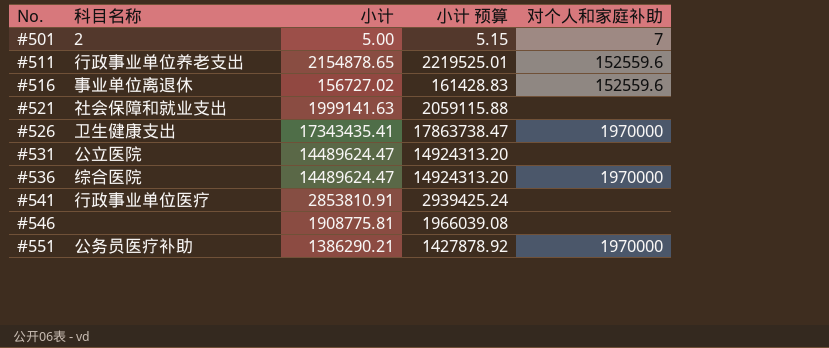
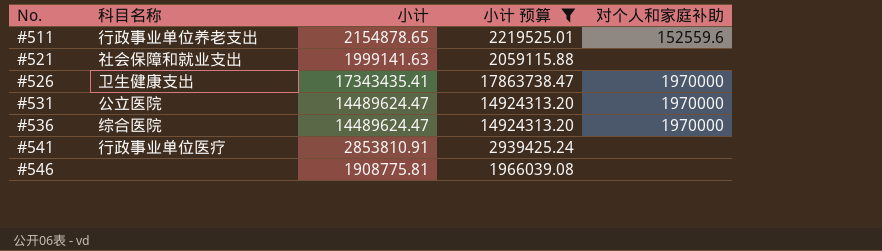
filter: none -> 小计 预算 >= 1966039.08
#531 | 对个人和家庭补助: none -> 1970000

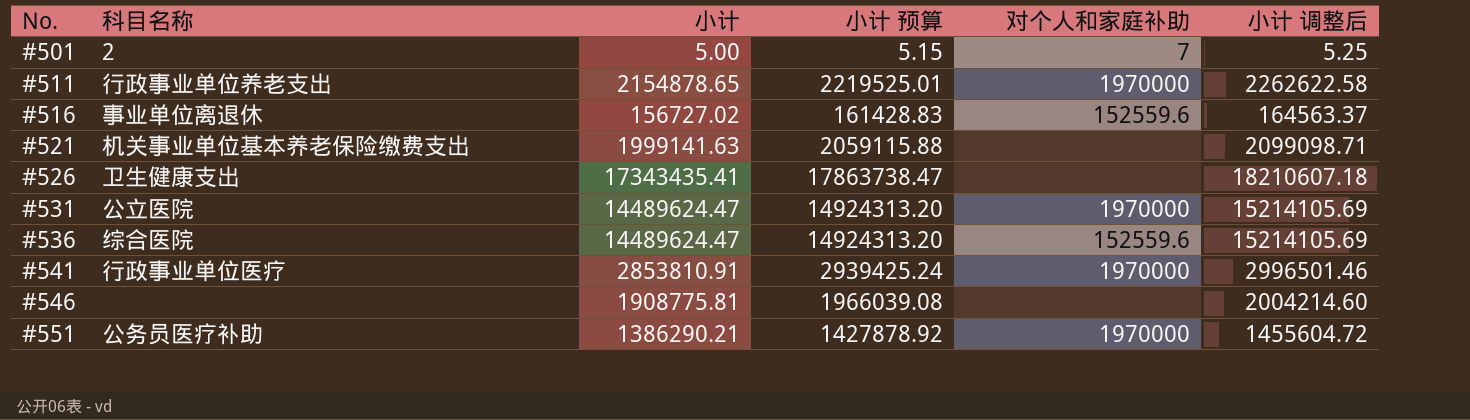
filter: 小计 预算 >= 1966039.08 -> none
column 小计 调整后 | formula: none -> [小计] * 1.05
#511 | 对个人和家庭补助: 152559.6 -> 1970000
#521 | 科目名称: 社会保障和就业支出 -> 机关事业单位基本养老保险缴费支出
#526 | 对个人和家庭补助: 1970000 -> none
#536 | 对个人和家庭补助: 1970000 -> 152559.6
#541 | 对个人和家庭补助: none -> 1970000

